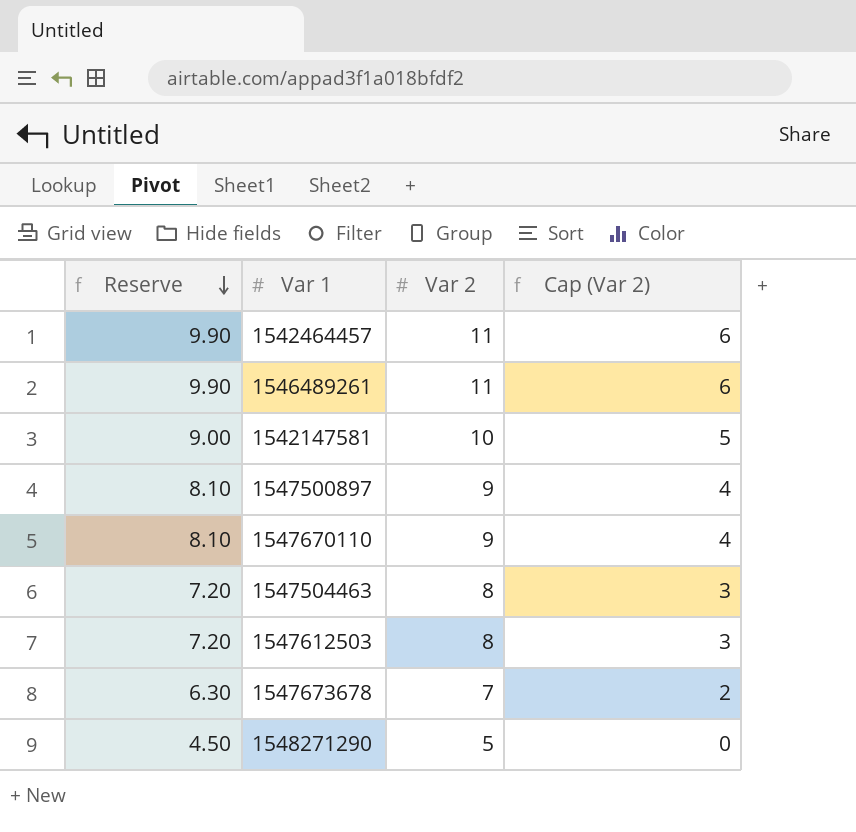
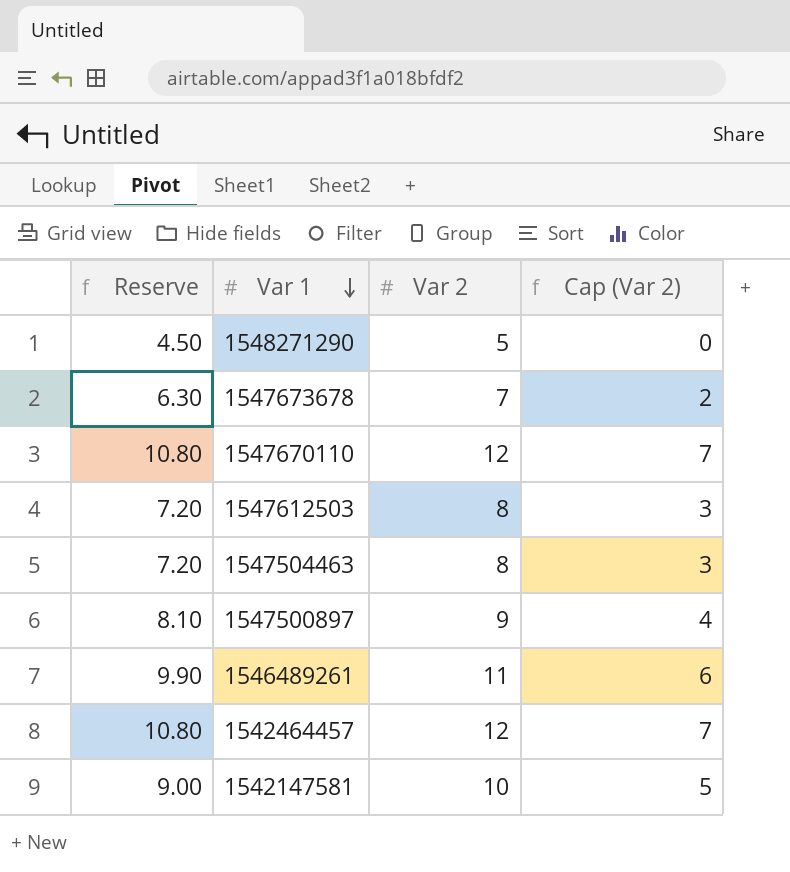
row order: Reserve descending -> Var 1 descending
1547670110 | Reserve: 8.10 -> 10.80
1547670110 | Var 2: 9 -> 12
1547670110 | Cap (Var 2): 4 -> 7
1542464457 | Reserve: 9.90 -> 10.80
1542464457 | Var 2: 11 -> 12
1542464457 | Cap (Var 2): 6 -> 7

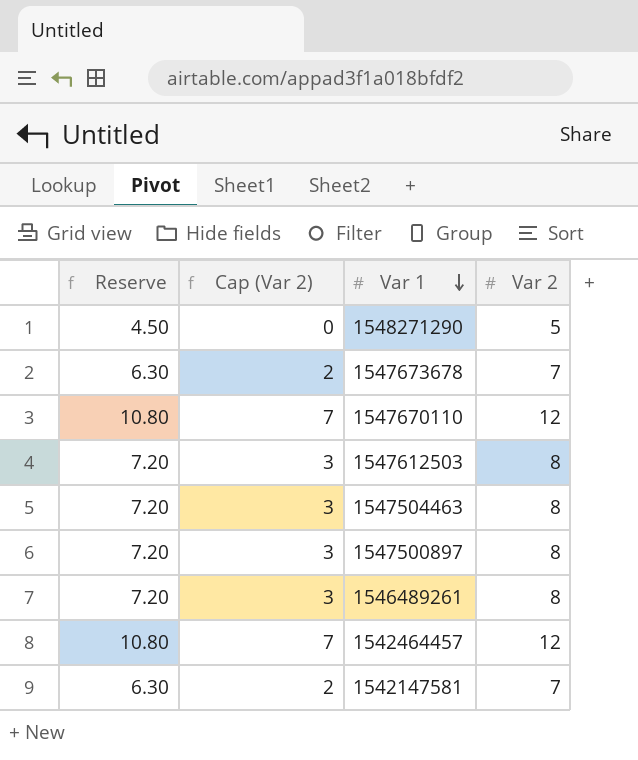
column Cap (Var 2) | position: 4 -> 2
1547500897 | Reserve: 8.10 -> 7.20
1547500897 | Cap (Var 2): 4 -> 3
1547500897 | Var 2: 9 -> 8
1546489261 | Reserve: 9.90 -> 7.20
1546489261 | Cap (Var 2): 6 -> 3
1546489261 | Var 2: 11 -> 8
1542147581 | Reserve: 9.00 -> 6.30
1542147581 | Cap (Var 2): 5 -> 2
1542147581 | Var 2: 10 -> 7

